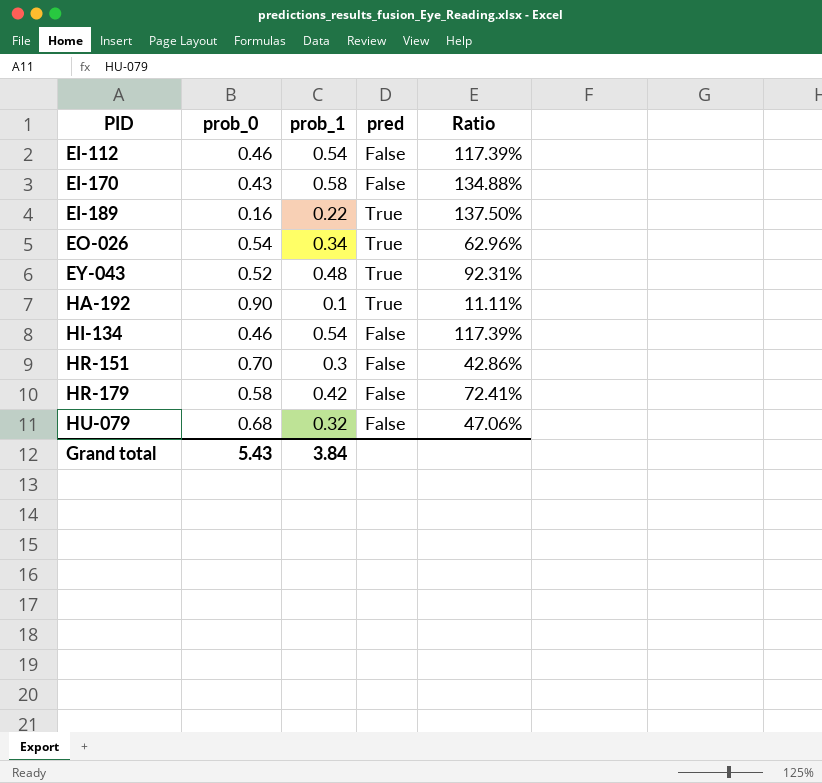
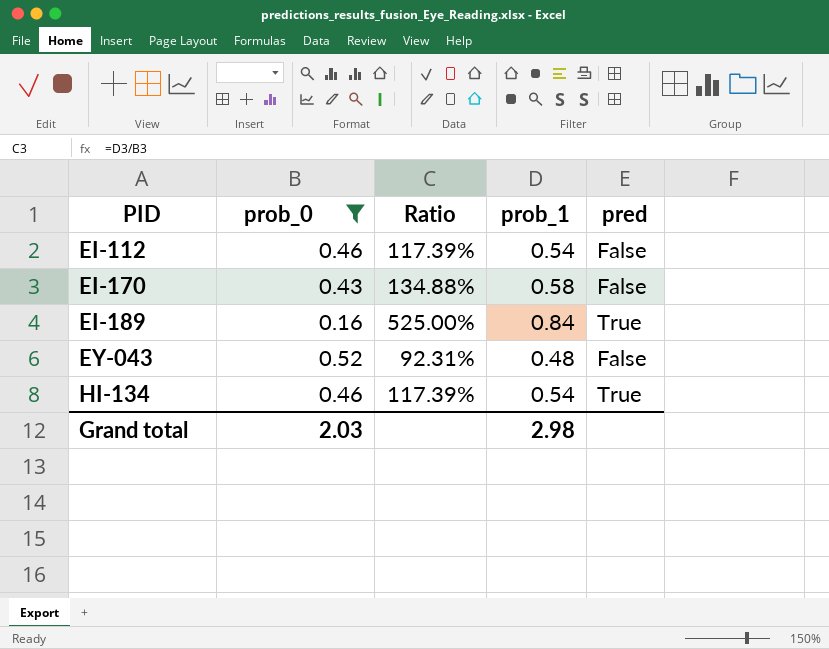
filter: none -> prob_0 <= 0.52
column Ratio | position: 5 -> 3
EI-189 | Ratio: 137.50% -> 525.00%
EI-189 | prob_1: 0.22 -> 0.84
EY-043 | pred: True -> False
HI-134 | pred: False -> True
Grand total | prob_0: 5.43 -> 2.03
Grand total | prob_1: 3.84 -> 2.98

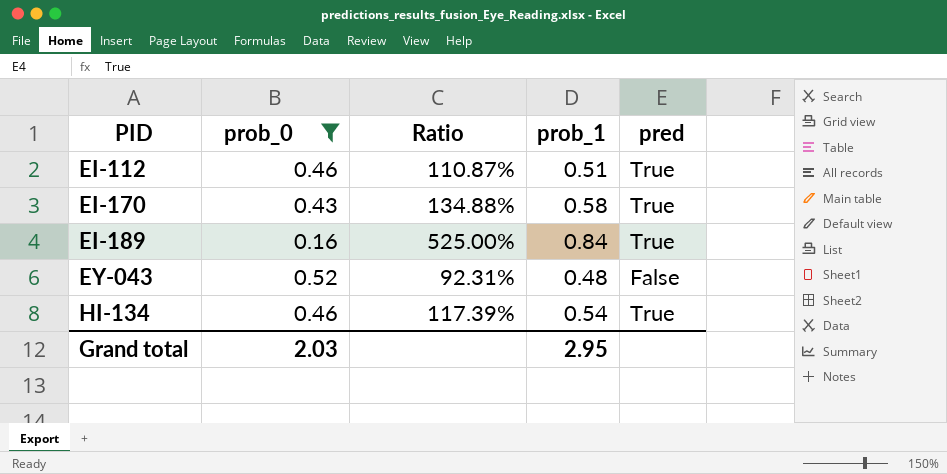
EI-112 | Ratio: 117.39% -> 110.87%
EI-112 | prob_1: 0.54 -> 0.51
EI-112 | pred: False -> True
EI-170 | pred: False -> True
Grand total | prob_1: 2.98 -> 2.95

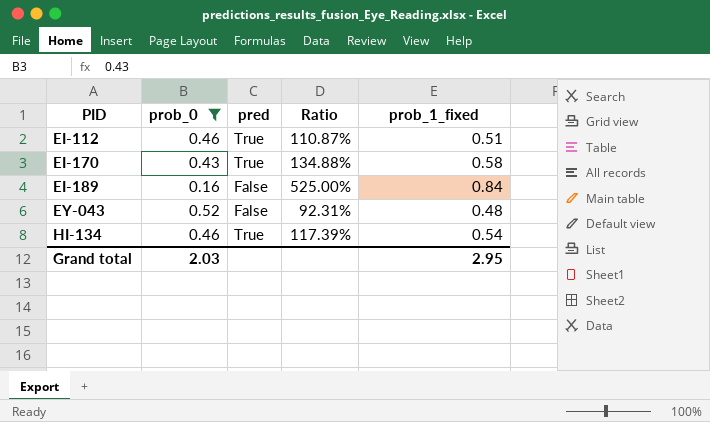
column pred | position: 5 -> 3
column name: prob_1 -> prob_1_fixed
EI-189 | pred: True -> False

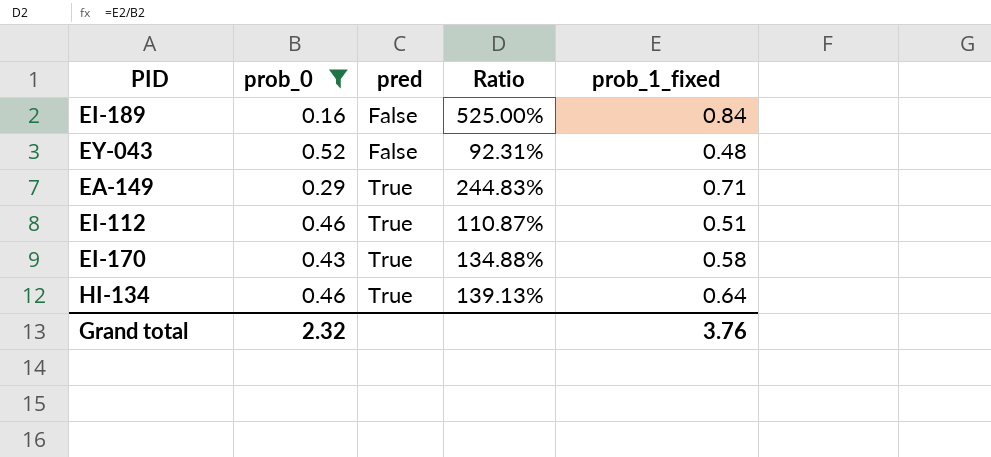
row order: PID ascending -> pred ascending
row EA-149: none -> 0.29 | True | 244.83% | 0.71
HI-134 | Ratio: 117.39% -> 139.13%
HI-134 | prob_1_fixed: 0.54 -> 0.64
Grand total | prob_0: 2.03 -> 2.32
Grand total | prob_1_fixed: 2.95 -> 3.76

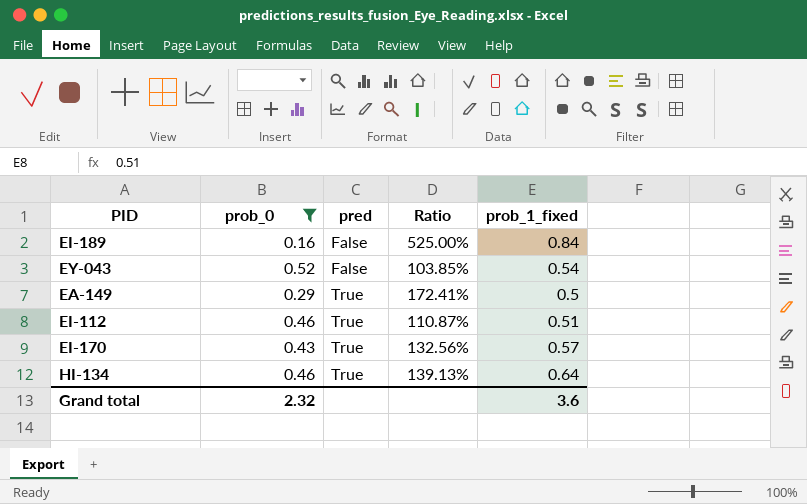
EY-043 | Ratio: 92.31% -> 103.85%
EY-043 | prob_1_fixed: 0.48 -> 0.54
EA-149 | Ratio: 244.83% -> 172.41%
EA-149 | prob_1_fixed: 0.71 -> 0.5
EI-170 | Ratio: 134.88% -> 132.56%
EI-170 | prob_1_fixed: 0.58 -> 0.57
Grand total | prob_1_fixed: 3.76 -> 3.6

